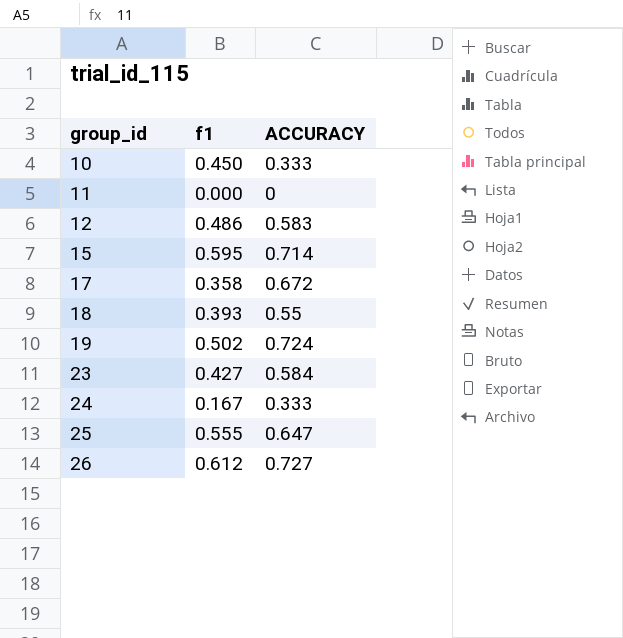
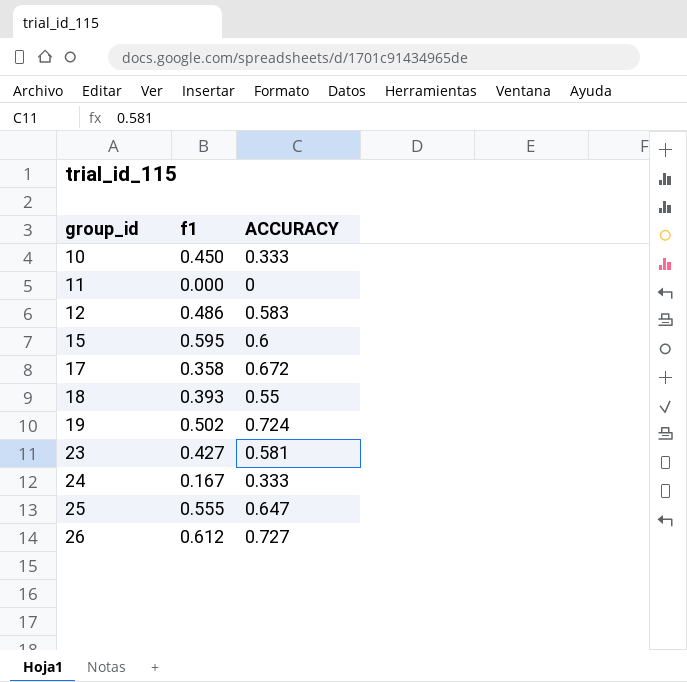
15 | ACCURACY: 0.714 -> 0.6
23 | ACCURACY: 0.584 -> 0.581

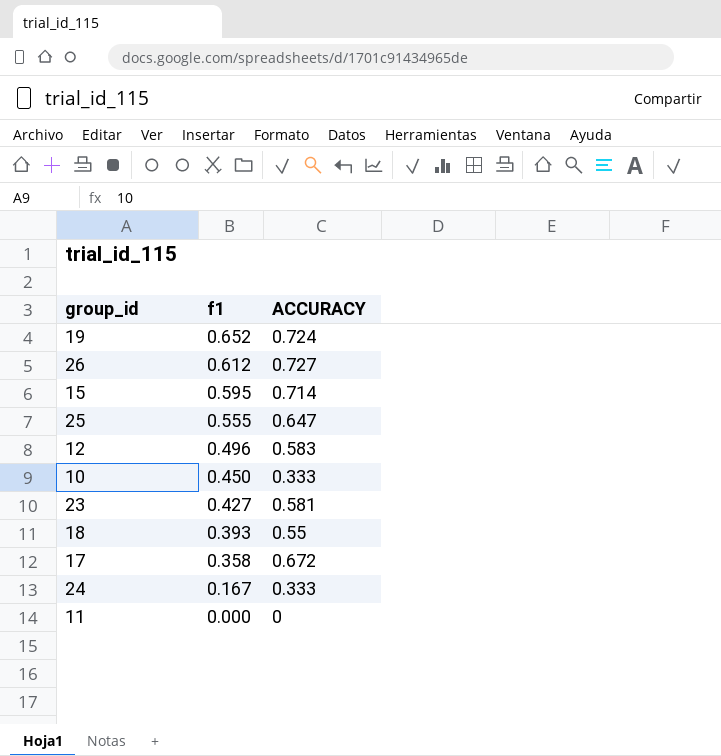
row order: group_id ascending -> f1 descending
19 | f1: 0.502 -> 0.652
15 | ACCURACY: 0.6 -> 0.714
12 | f1: 0.486 -> 0.496

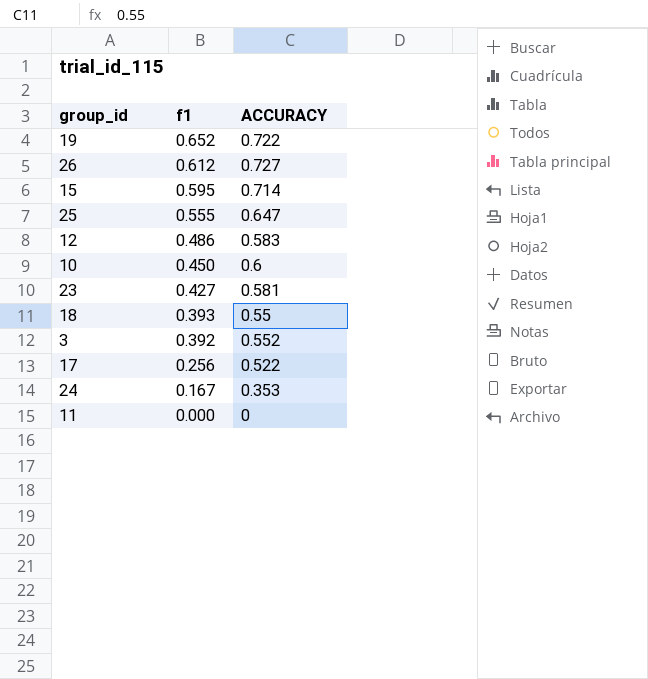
19 | ACCURACY: 0.724 -> 0.722
12 | f1: 0.496 -> 0.486
10 | ACCURACY: 0.333 -> 0.6
row 3: none -> 0.392 | 0.552
17 | f1: 0.358 -> 0.256
17 | ACCURACY: 0.672 -> 0.522
24 | ACCURACY: 0.333 -> 0.353

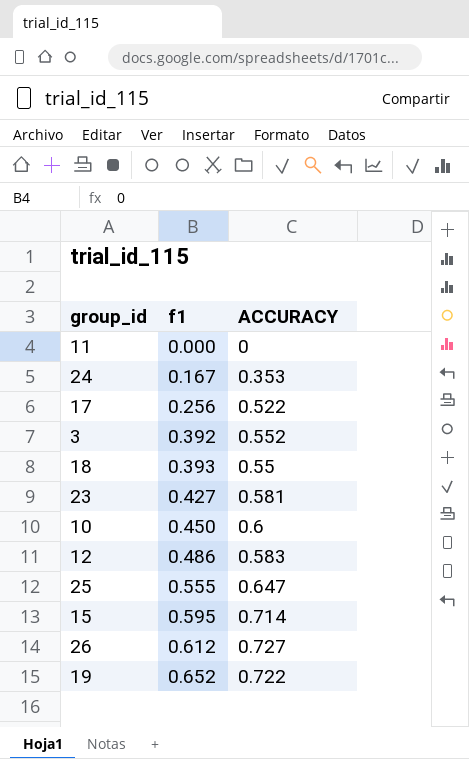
row order: f1 descending -> f1 ascending

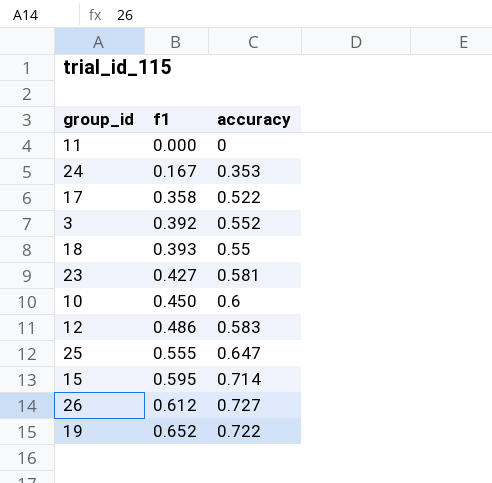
column name: ACCURACY -> accuracy
17 | f1: 0.256 -> 0.358

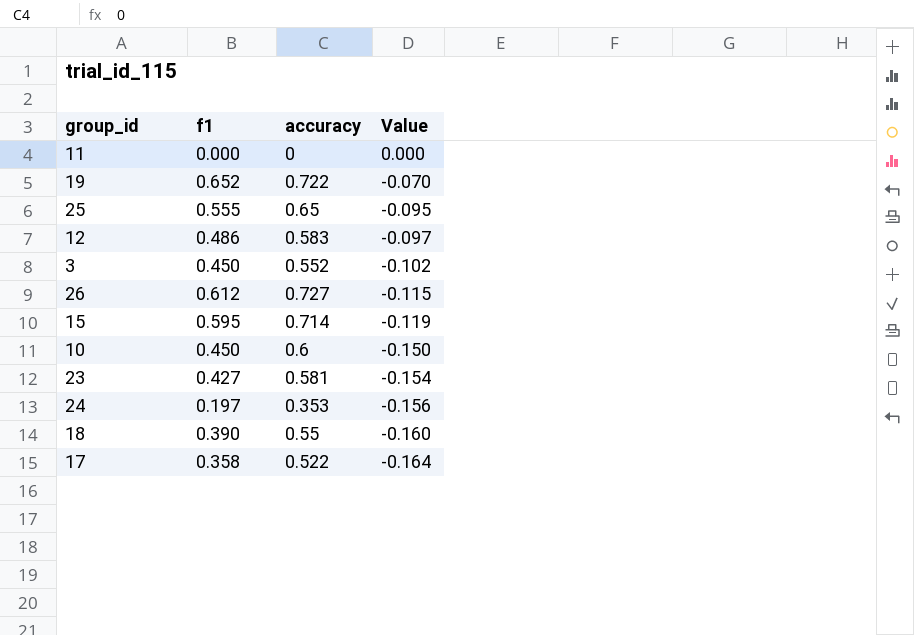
row order: f1 ascending -> Value descending
column Value | formula: none -> [f1] - [accuracy]
25 | accuracy: 0.647 -> 0.65
3 | f1: 0.392 -> 0.450
24 | f1: 0.167 -> 0.197
18 | f1: 0.393 -> 0.390

